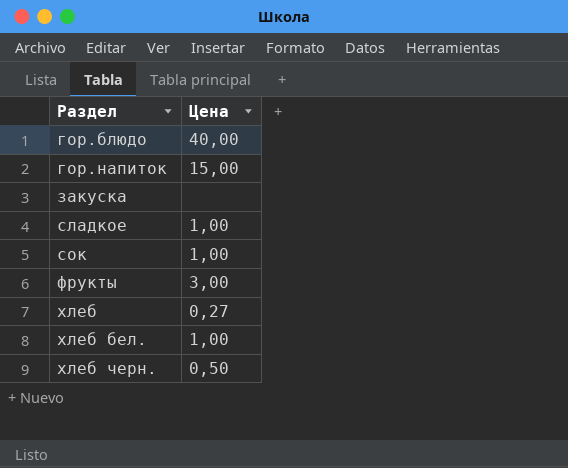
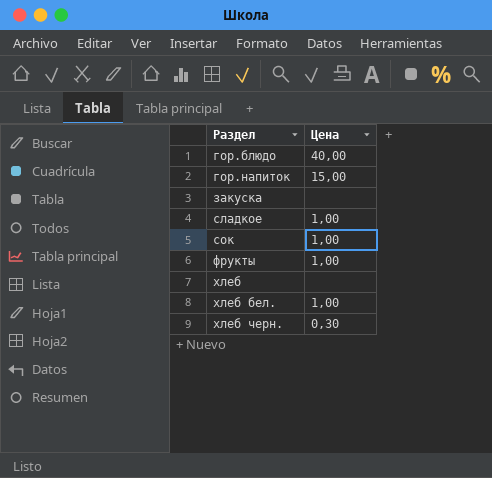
фрукты | Цена: 3,00 -> 1,00
хлеб | Цена: 0,27 -> none
хлеб черн. | Цена: 0,50 -> 0,30

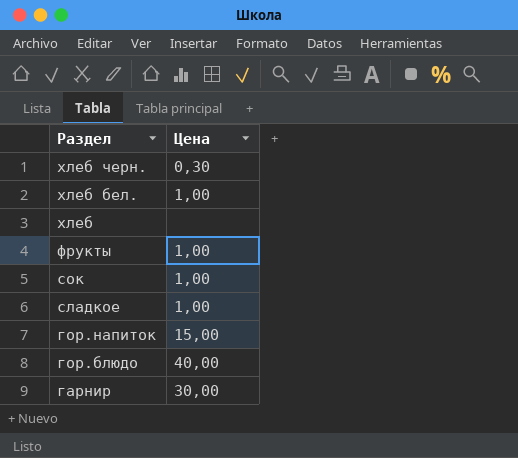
row order: Раздел ascending -> Раздел descending
row закуска: none -> none
row гарнир: none -> 30,00

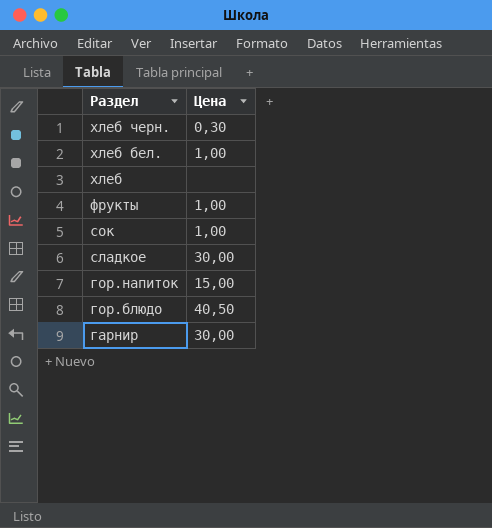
сладкое | Цена: 1,00 -> 30,00
гор.блюдо | Цена: 40,00 -> 40,50

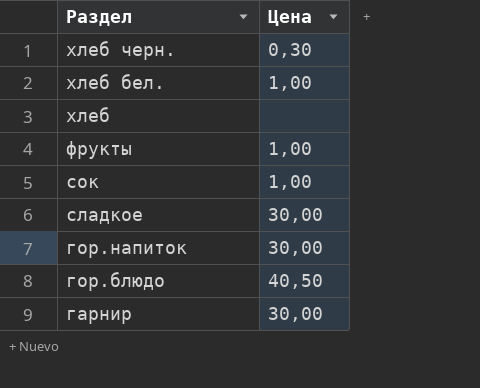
гор.напиток | Цена: 15,00 -> 30,00

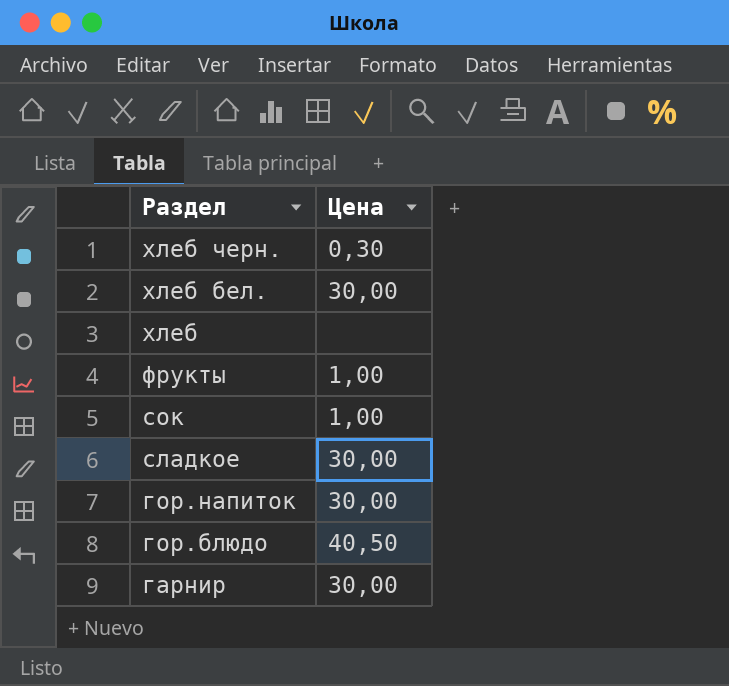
хлеб бел. | Цена: 1,00 -> 30,00

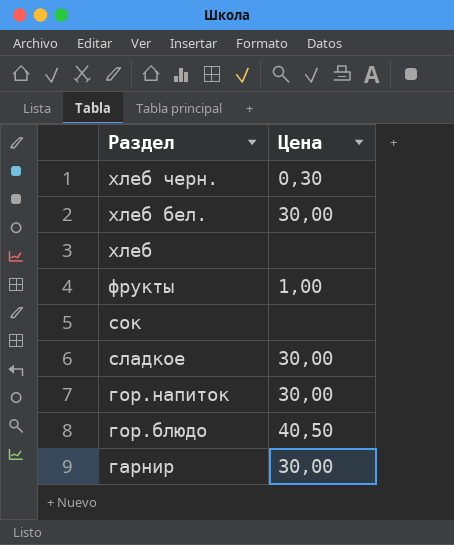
сок | Цена: 1,00 -> none

